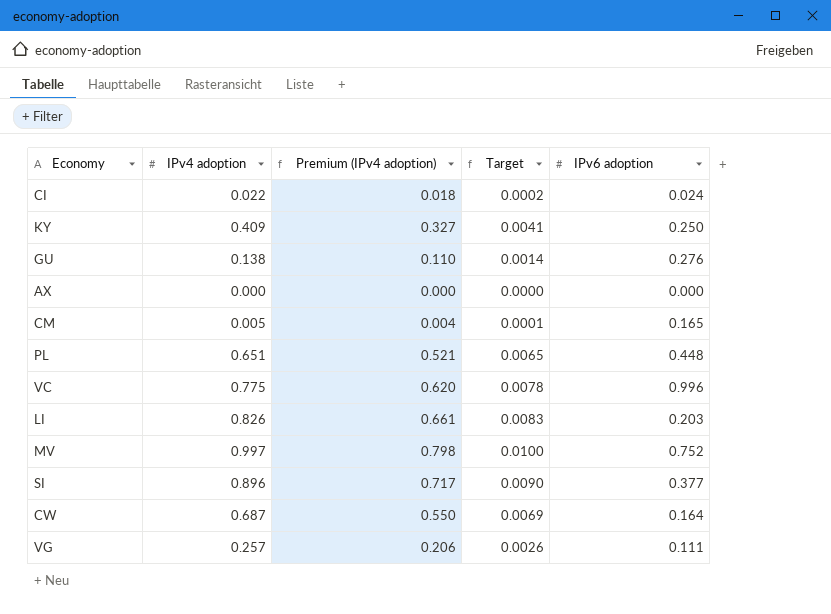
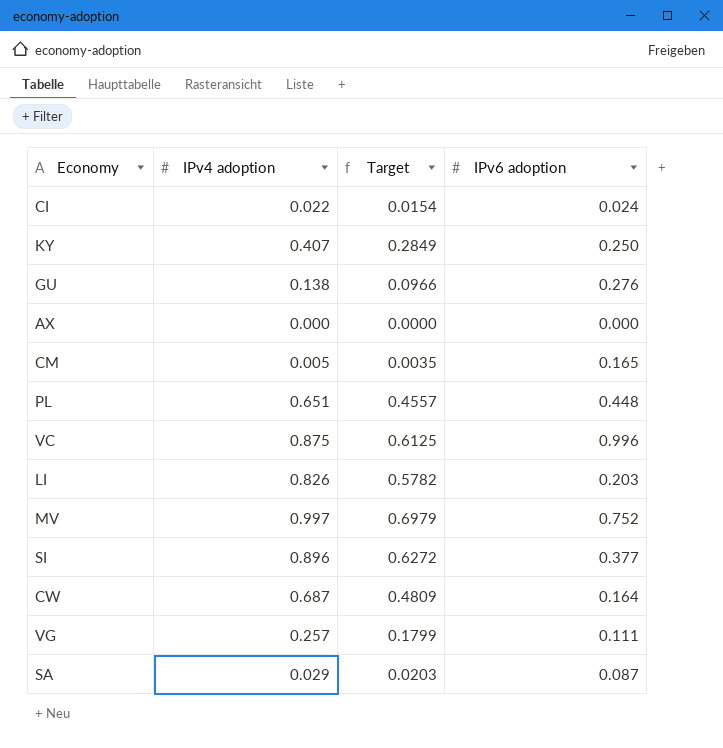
column Premium (IPv4 adoption) | formula: [IPv4 adoption] * 0.8 -> none
column Target | formula: [IPv4 adoption] * 0.01 -> [IPv4 adoption] * 0.7
KY | IPv4 adoption: 0.409 -> 0.407
VC | IPv4 adoption: 0.775 -> 0.875
row SA: none -> 0.029 | 0.0203 | 0.087

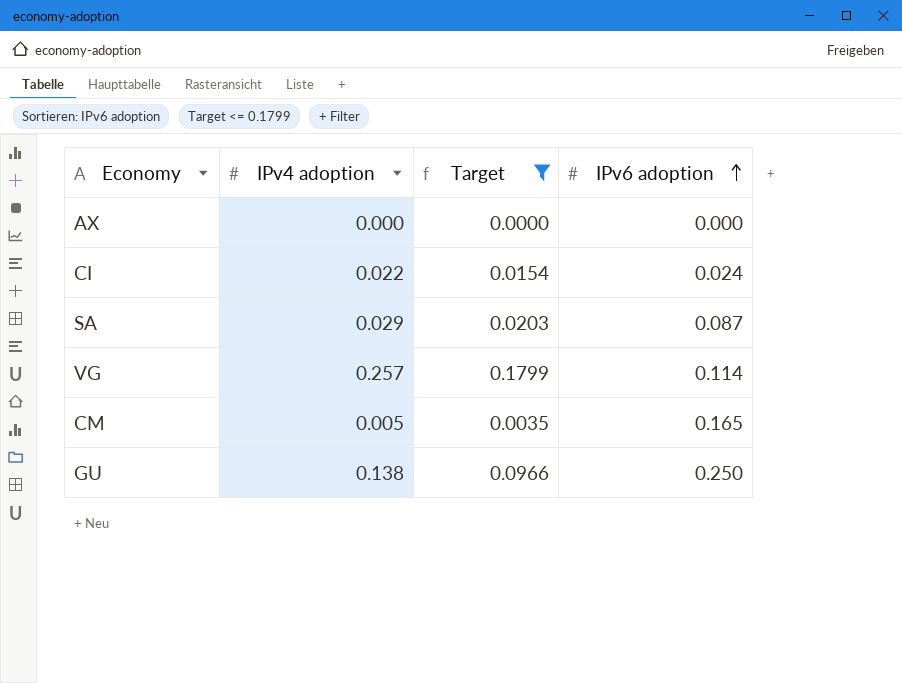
filter: none -> Target <= 0.1799
row order: none -> IPv6 adoption ascending
VG | IPv6 adoption: 0.111 -> 0.114
GU | IPv6 adoption: 0.276 -> 0.250

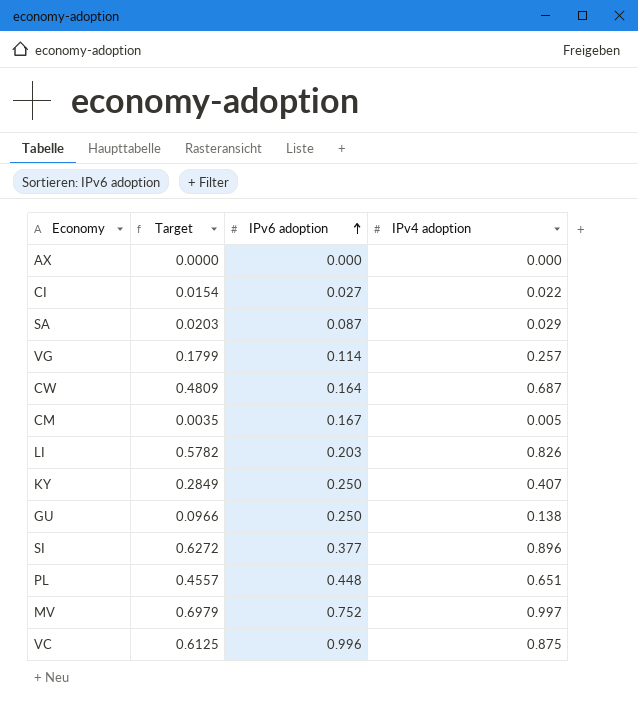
filter: Target <= 0.1799 -> none
column IPv4 adoption | position: 2 -> 4
CI | IPv6 adoption: 0.024 -> 0.027
CM | IPv6 adoption: 0.165 -> 0.167

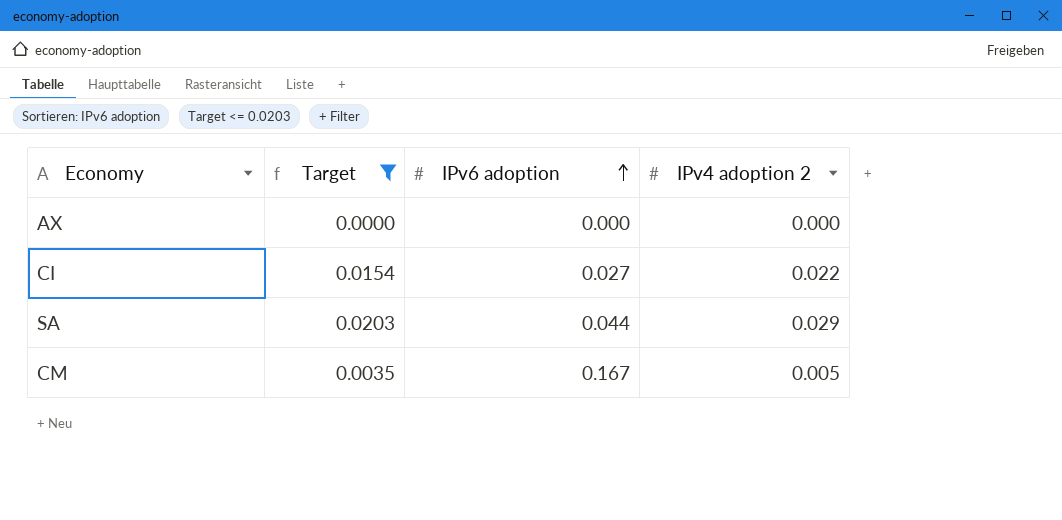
filter: none -> Target <= 0.0203
column name: IPv4 adoption -> IPv4 adoption 2
SA | IPv6 adoption: 0.087 -> 0.044

